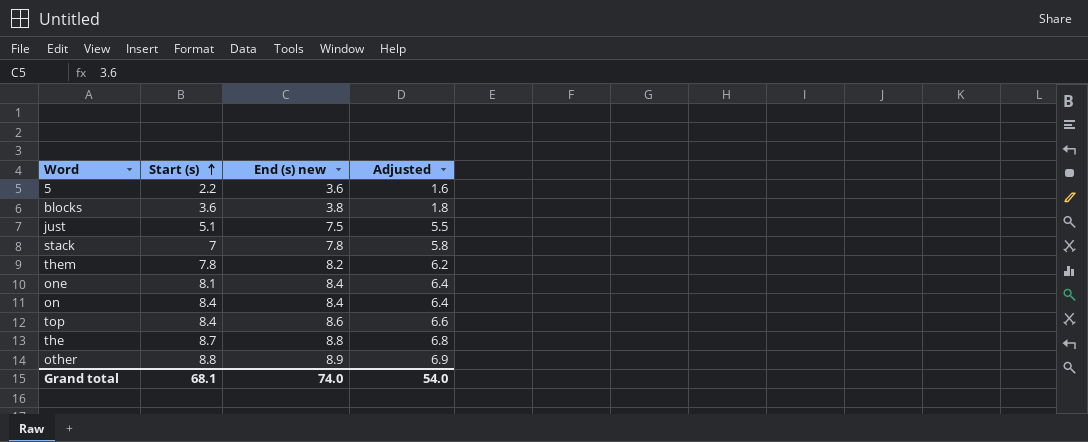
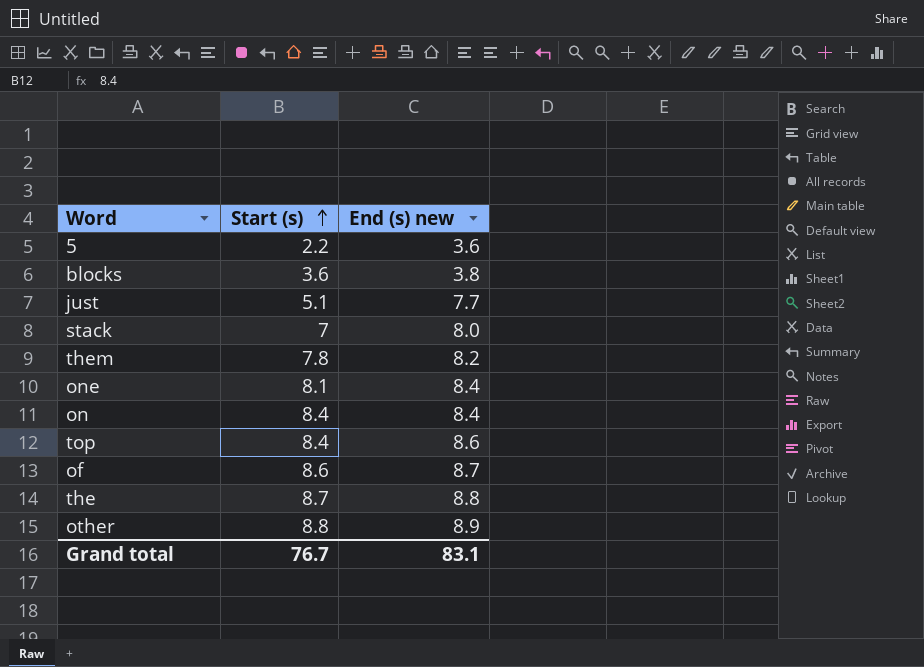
column Adjusted | formula: [End (s) new] - 2 -> none
just | End (s) new: 7.5 -> 7.7
stack | End (s) new: 7.8 -> 8.0
row of: none -> 8.6 | 8.7
Grand total | Start (s): 68.1 -> 76.7
Grand total | End (s) new: 74.0 -> 83.1

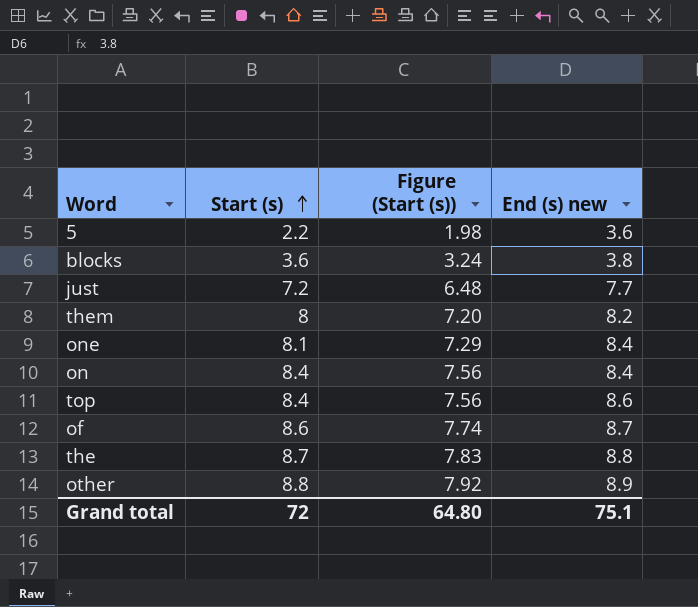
column Figure (Start (s)) | formula: none -> [Start (s)] * 0.9
row stack: 7 | 8.0 -> none
just | Start (s): 5.1 -> 7.2
them | Start (s): 7.8 -> 8
Grand total | Start (s): 76.7 -> 72
Grand total | End (s) new: 83.1 -> 75.1

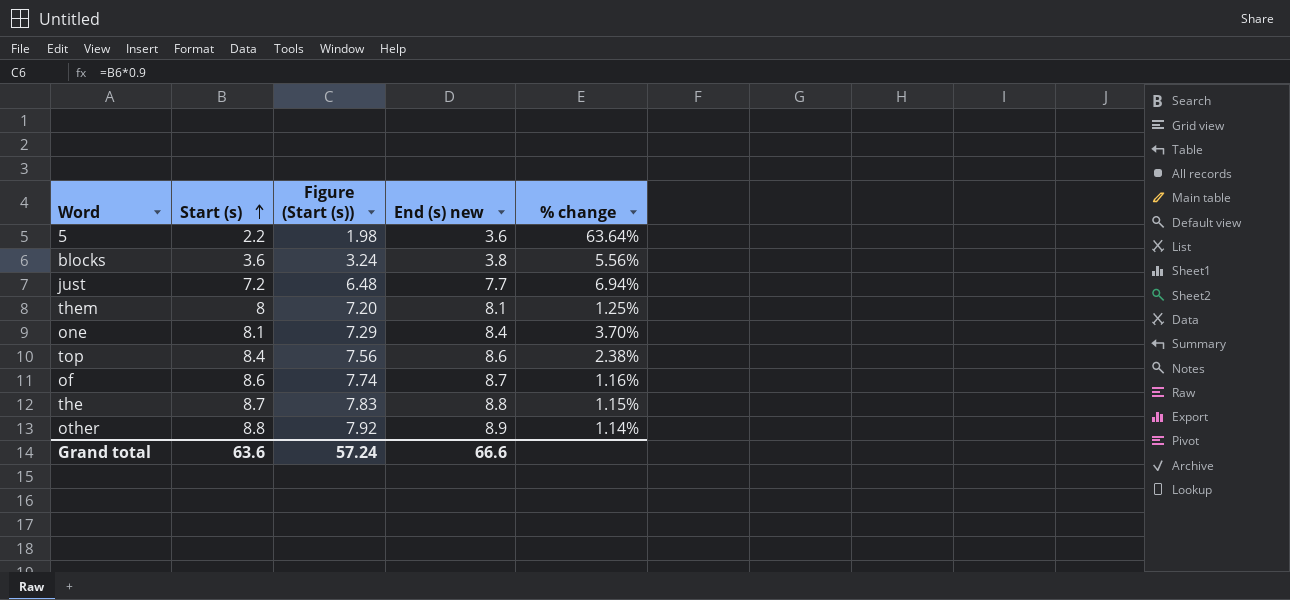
column % change | formula: none -> ([End (s) new] - [Start (s)]) / [Start (s)]
row on: 8.4 | 7.56 | 8.4 -> none
them | End (s) new: 8.2 -> 8.1
Grand total | Start (s): 72 -> 63.6
Grand total | Figure (Start (s)): 64.80 -> 57.24
Grand total | End (s) new: 75.1 -> 66.6

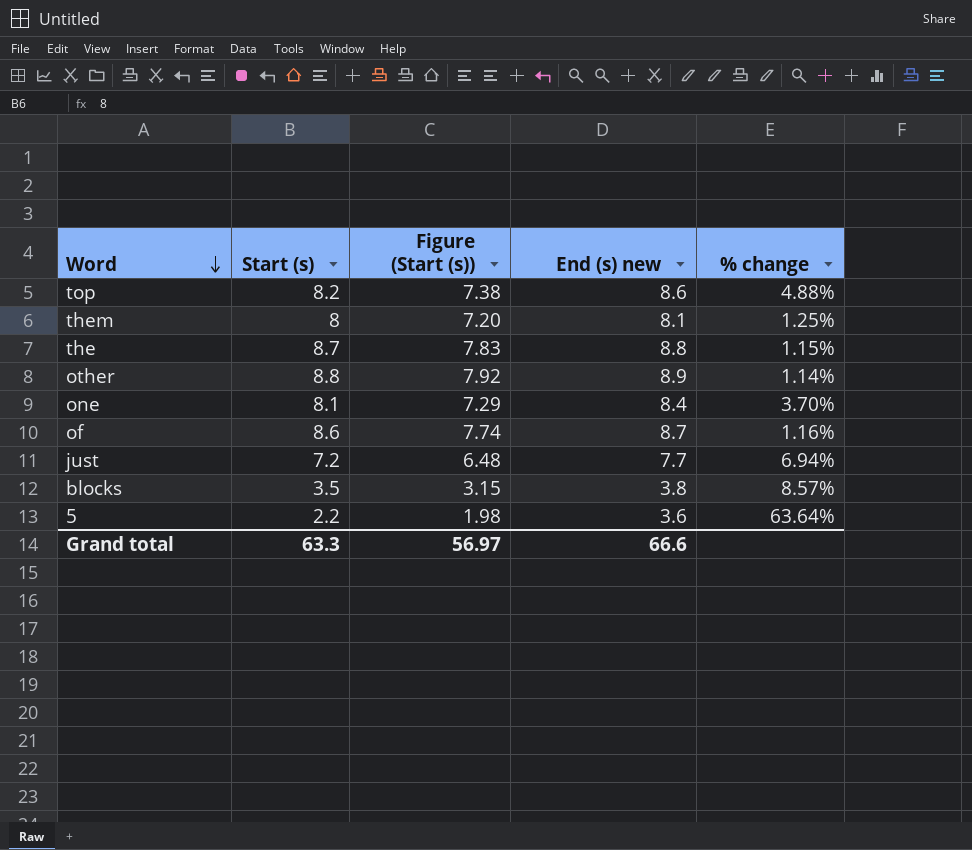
row order: Start (s) ascending -> Word descending
top | Start (s): 8.4 -> 8.2
top | Figure (Start (s)): 7.56 -> 7.38
top | % change: 2.38% -> 4.88%
blocks | Start (s): 3.6 -> 3.5
blocks | Figure (Start (s)): 3.24 -> 3.15
blocks | % change: 5.56% -> 8.57%
Grand total | Start (s): 63.6 -> 63.3
Grand total | Figure (Start (s)): 57.24 -> 56.97

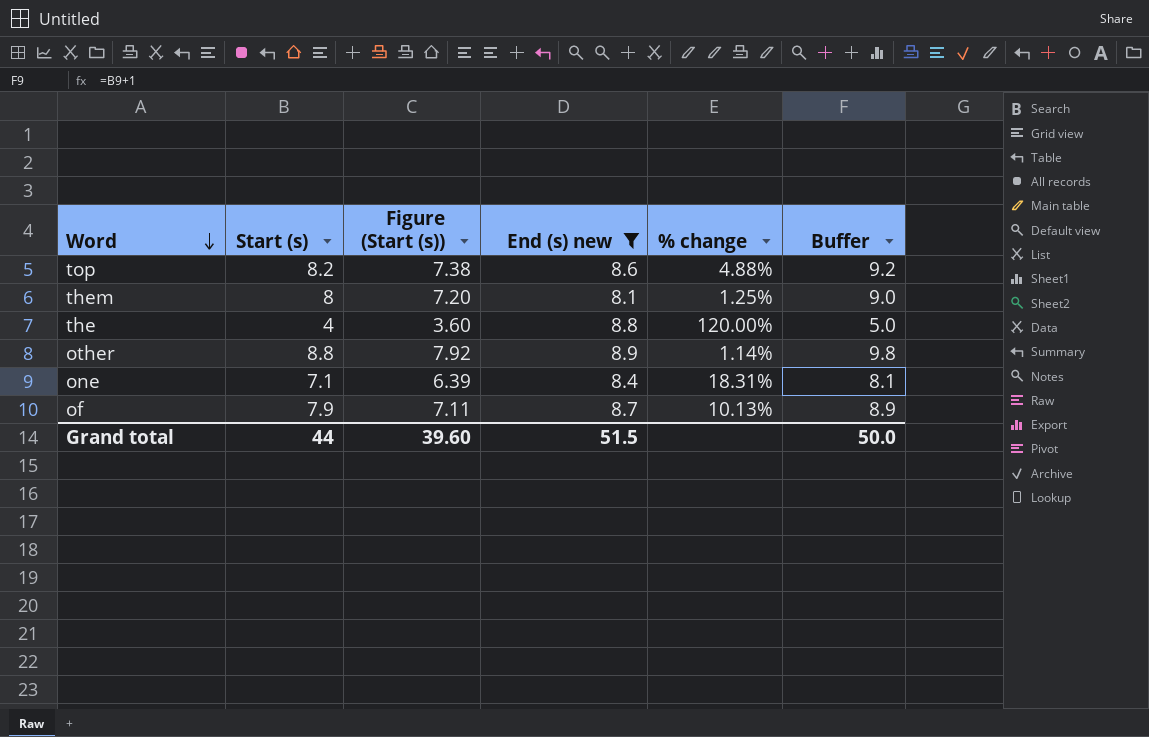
filter: none -> End (s) new >= 8.1
column Buffer | formula: none -> [Start (s)] + 1
the | Start (s): 8.7 -> 4
the | Figure (Start (s)): 7.83 -> 3.60
the | % change: 1.15% -> 120.00%
one | Start (s): 8.1 -> 7.1
one | Figure (Start (s)): 7.29 -> 6.39
one | % change: 3.70% -> 18.31%
of | Start (s): 8.6 -> 7.9
of | Figure (Start (s)): 7.74 -> 7.11
of | % change: 1.16% -> 10.13%
Grand total | Start (s): 63.3 -> 44
Grand total | Figure (Start (s)): 56.97 -> 39.60
Grand total | End (s) new: 66.6 -> 51.5

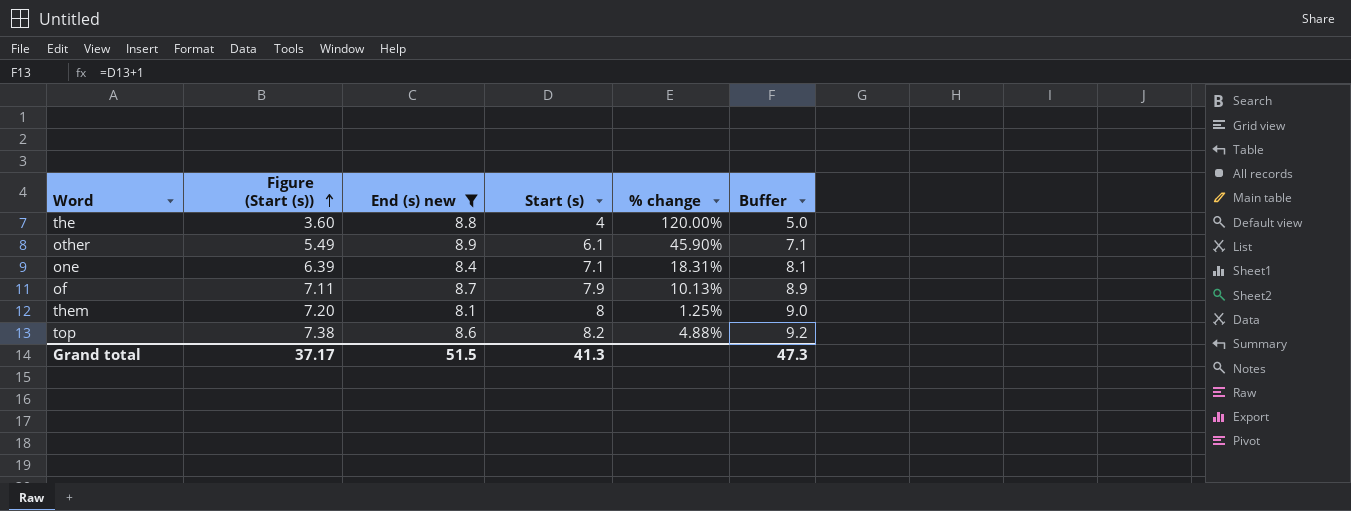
row order: Word descending -> Figure (Start (s)) ascending
column Start (s) | position: 2 -> 4
other | Figure (Start (s)): 7.92 -> 5.49
other | Start (s): 8.8 -> 6.1
other | % change: 1.14% -> 45.90%
other | Buffer: 9.8 -> 7.1
Grand total | Figure (Start (s)): 39.60 -> 37.17
Grand total | Start (s): 44 -> 41.3
Grand total | Buffer: 50.0 -> 47.3

